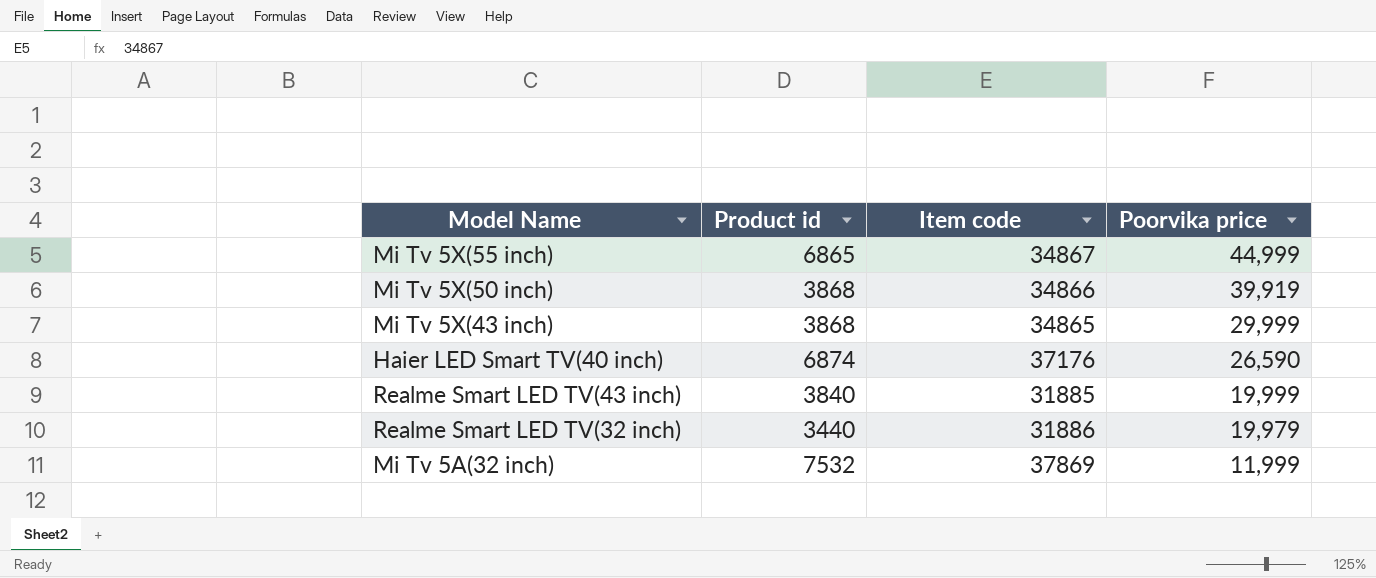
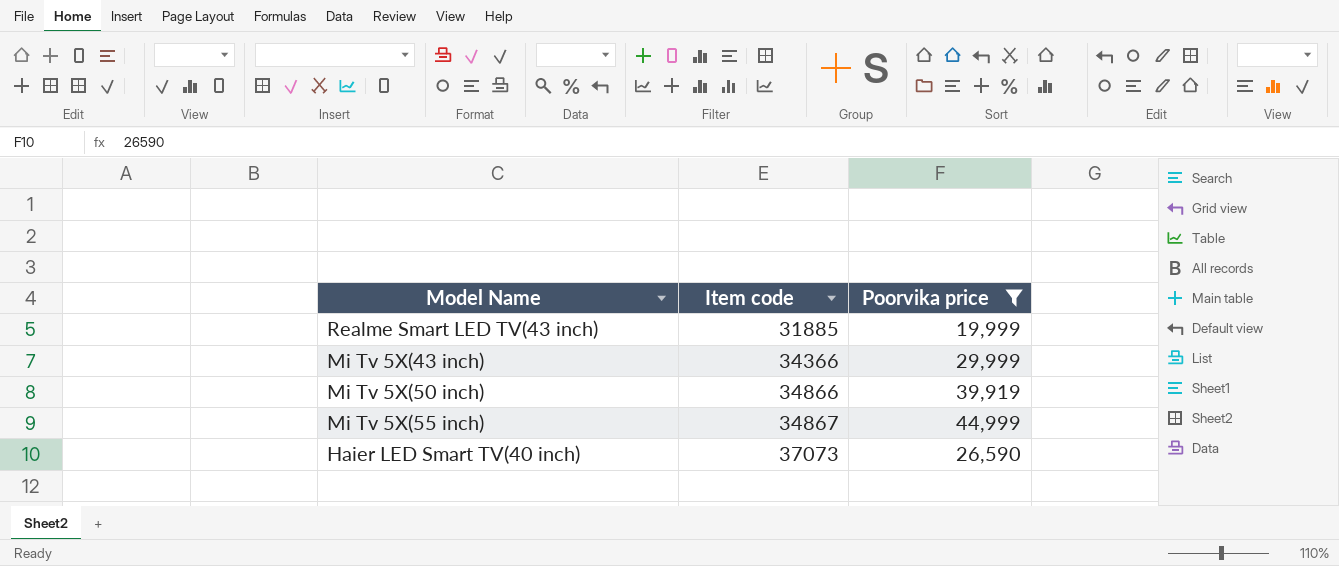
filter: none -> Poorvika price >= 19,999
row order: Poorvika price descending -> Item code ascending
column Product id | position: 2 -> none
Mi Tv 5X(43 inch) | Item code: 34865 -> 34366
Haier LED Smart TV(40 inch) | Item code: 37176 -> 37073

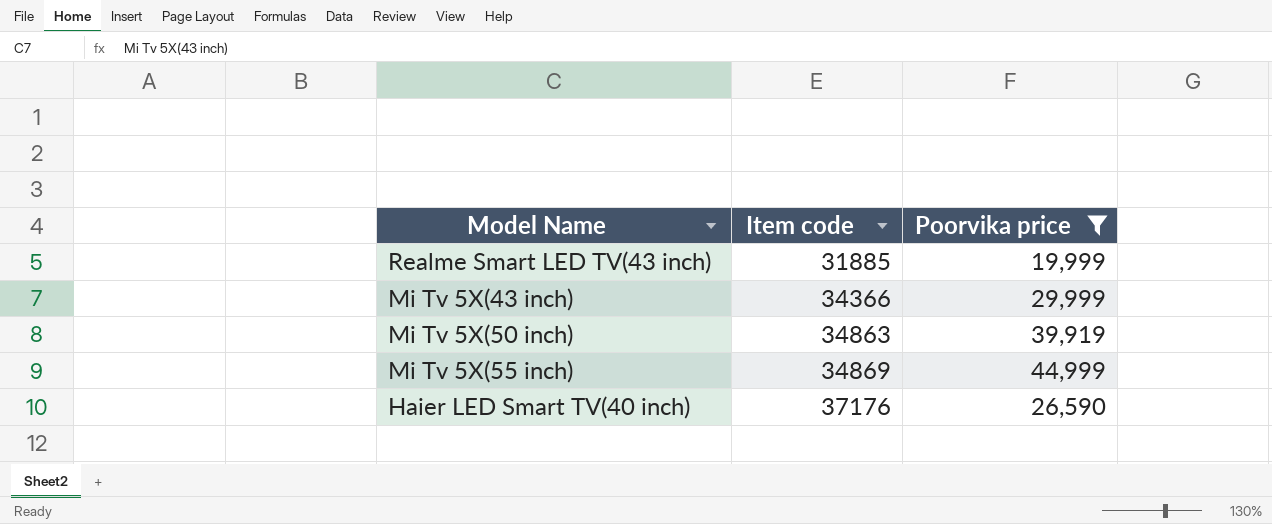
Mi Tv 5X(50 inch) | Item code: 34866 -> 34863
Mi Tv 5X(55 inch) | Item code: 34867 -> 34869
Haier LED Smart TV(40 inch) | Item code: 37073 -> 37176

